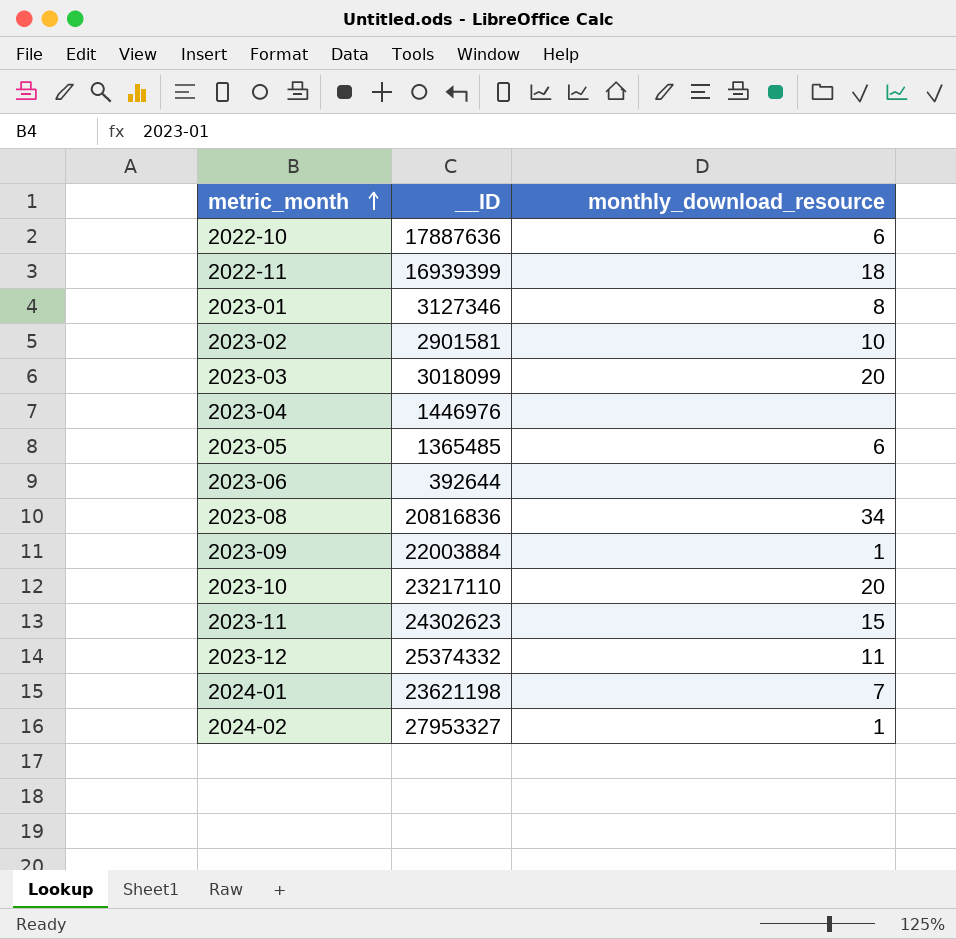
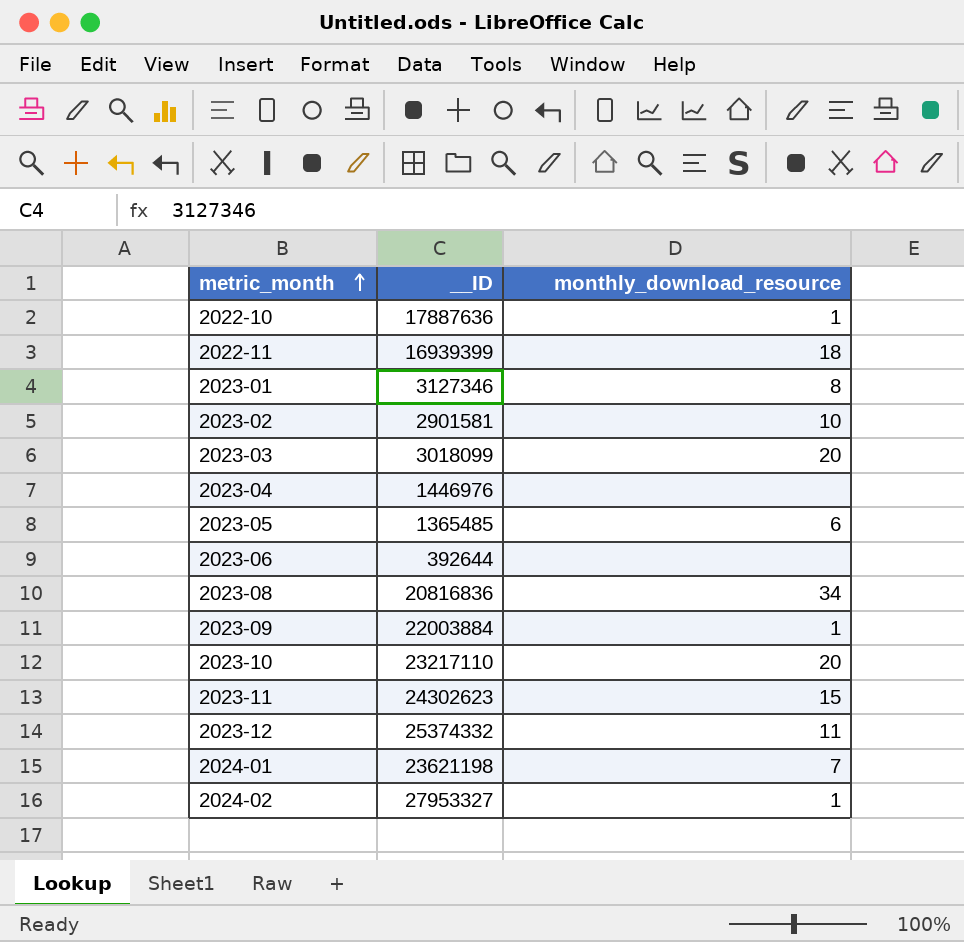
2022-10 | monthly_download_resource: 6 -> 1

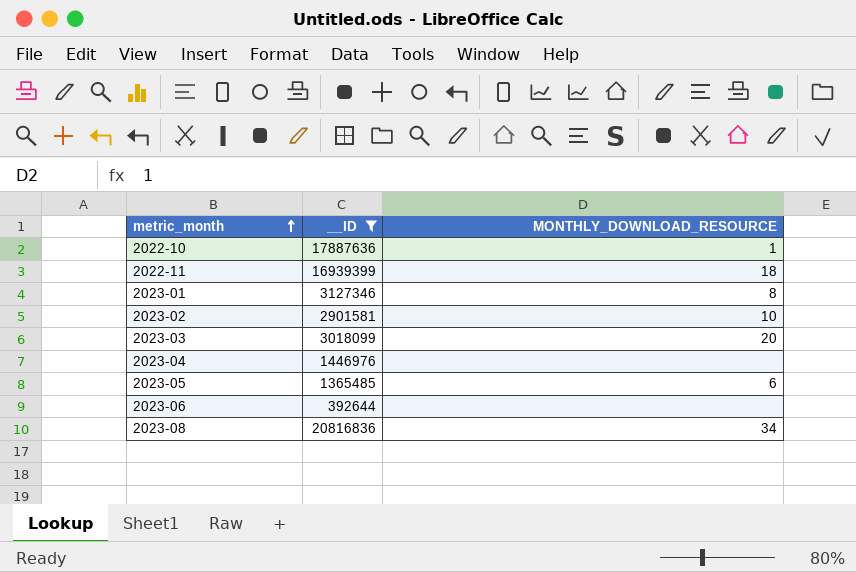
filter: none -> __ID <= 20816836
column name: monthly_download_resource -> MONTHLY_DOWNLOAD_RESOURCE

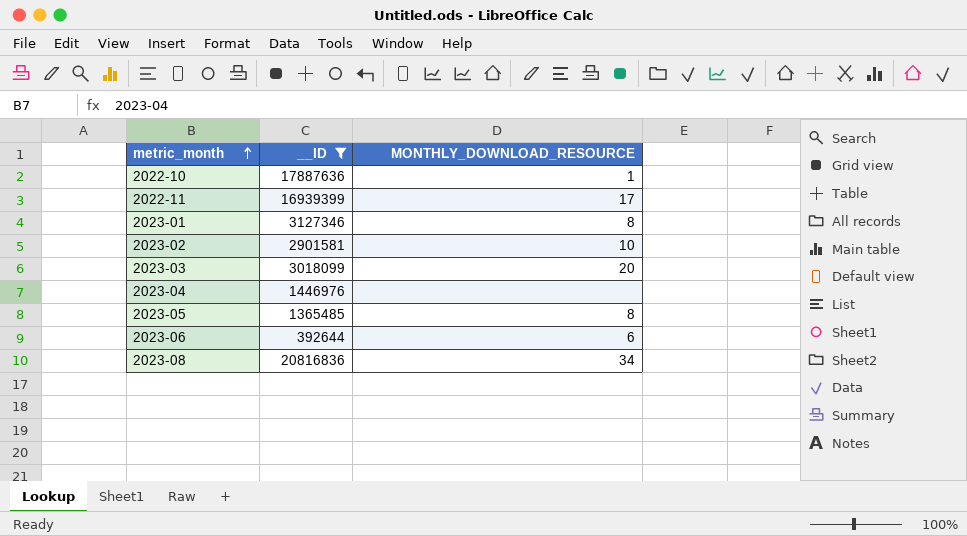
2022-11 | MONTHLY_DOWNLOAD_RESOURCE: 18 -> 17
2023-05 | MONTHLY_DOWNLOAD_RESOURCE: 6 -> 8
2023-06 | MONTHLY_DOWNLOAD_RESOURCE: none -> 6

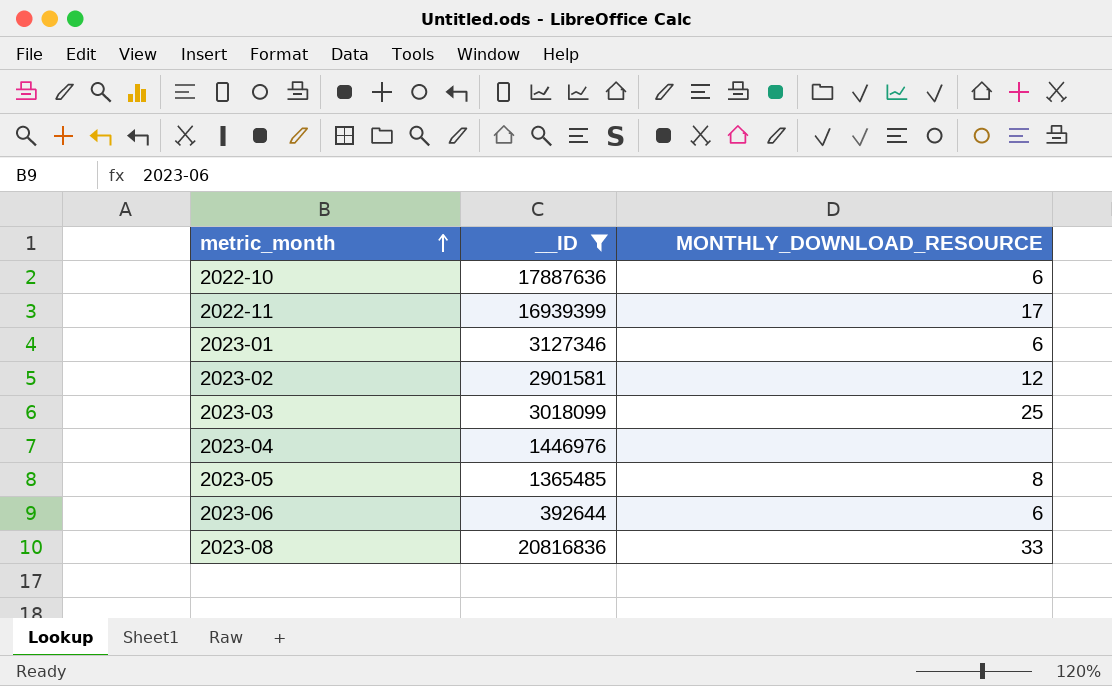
2022-10 | MONTHLY_DOWNLOAD_RESOURCE: 1 -> 6
2023-01 | MONTHLY_DOWNLOAD_RESOURCE: 8 -> 6
2023-02 | MONTHLY_DOWNLOAD_RESOURCE: 10 -> 12
2023-03 | MONTHLY_DOWNLOAD_RESOURCE: 20 -> 25
2023-08 | MONTHLY_DOWNLOAD_RESOURCE: 34 -> 33

